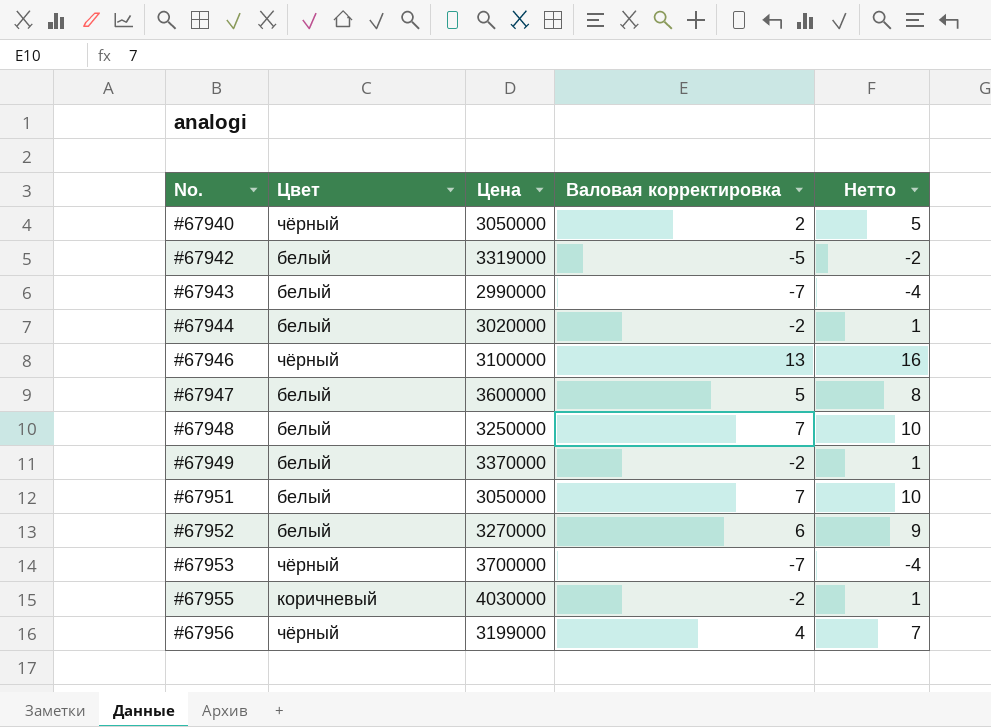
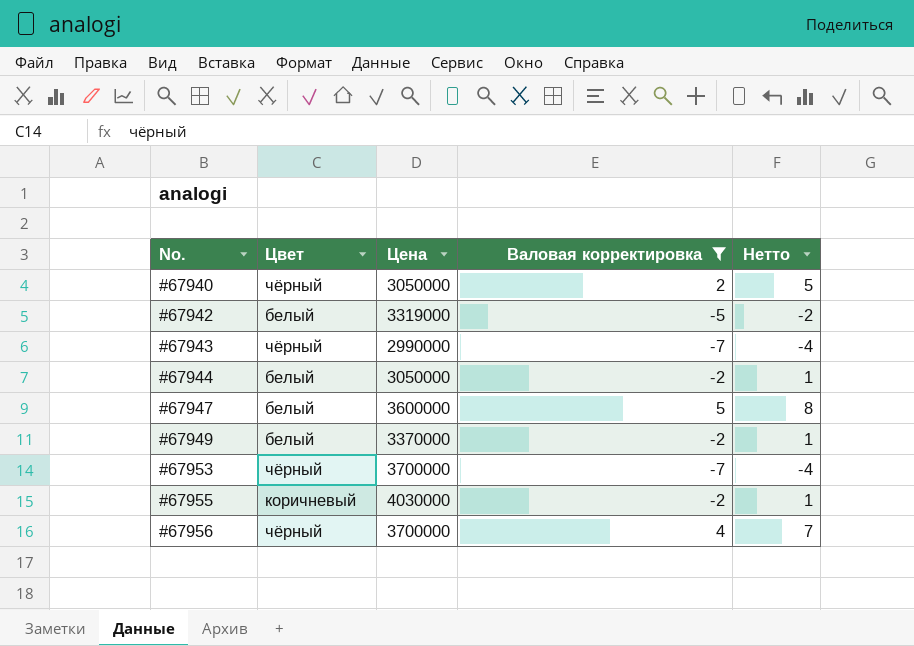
filter: none -> Валовая корректировка <= 5
#67943 | Цвет: белый -> чёрный
#67944 | Цена: 3020000 -> 3050000
#67956 | Цена: 3199000 -> 3700000

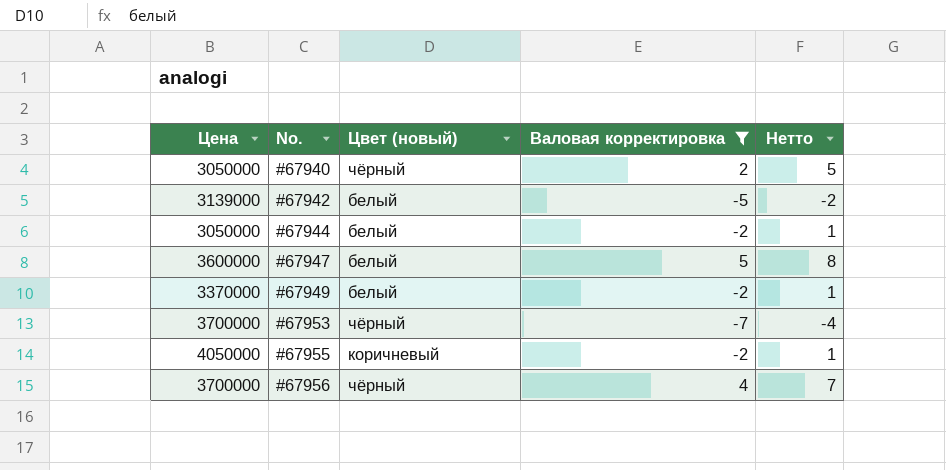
column Цена | position: 3 -> 1
column name: Цвет -> Цвет (новый)
row #67943: чёрный | 2990000 | -7 | -4 -> none
#67942 | Цена: 3319000 -> 3139000
#67955 | Цена: 4030000 -> 4050000

